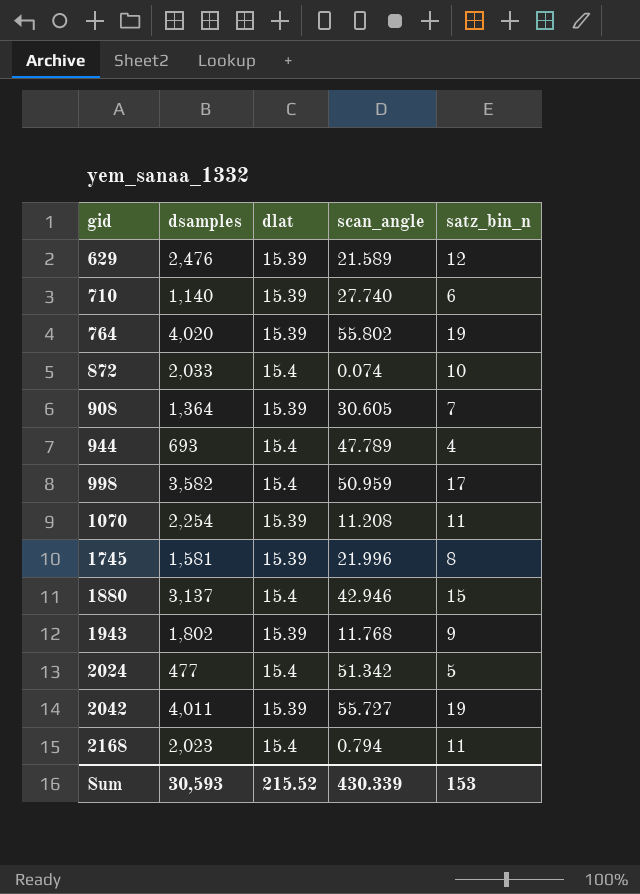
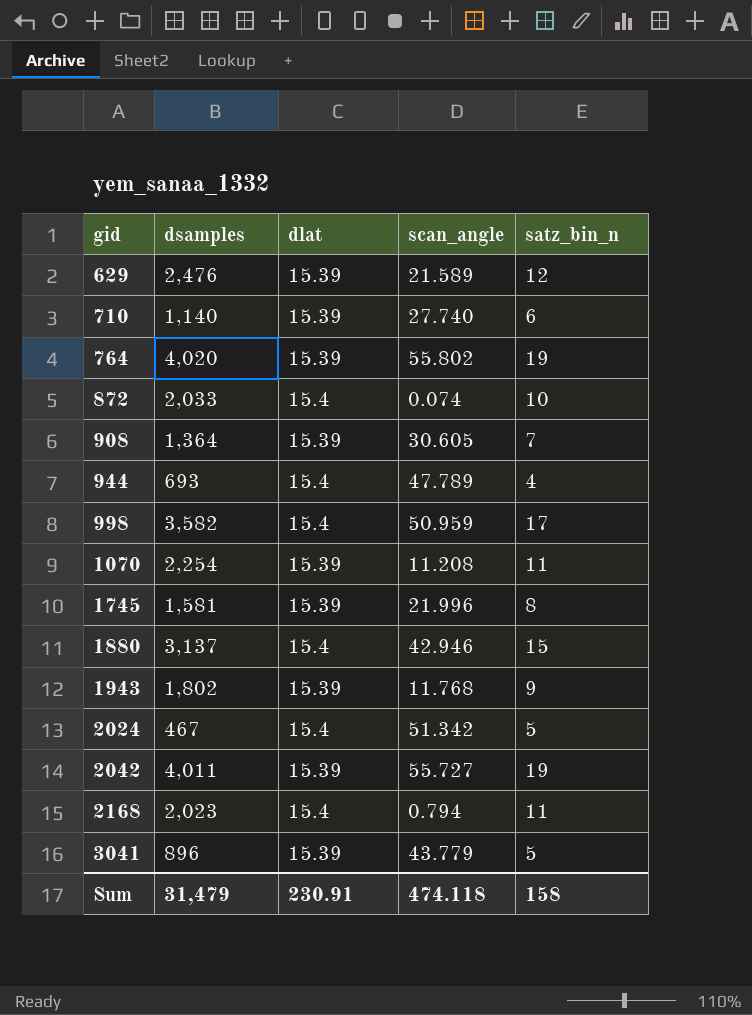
2024 | dsamples: 477 -> 467
row 3041: none -> 896 | 15.39 | 43.779 | 5
Sum | dsamples: 30,593 -> 31,479
Sum | dlat: 215.52 -> 230.91
Sum | scan_angle: 430.339 -> 474.118
Sum | satz_bin_n: 153 -> 158

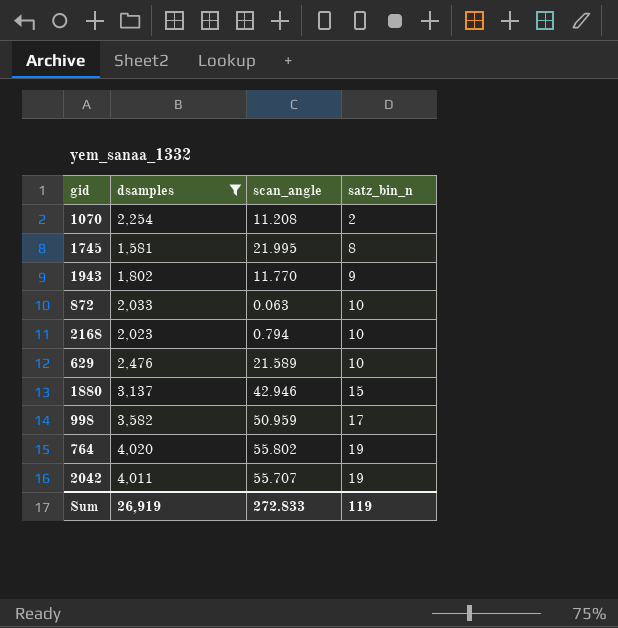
filter: none -> dsamples >= 1,581
row order: gid ascending -> satz_bin_n ascending
column dlat | position: 3 -> none
1070 | satz_bin_n: 11 -> 2
1745 | scan_angle: 21.996 -> 21.995
1943 | scan_angle: 11.768 -> 11.770
872 | scan_angle: 0.074 -> 0.063
2168 | satz_bin_n: 11 -> 10
629 | satz_bin_n: 12 -> 10
2042 | scan_angle: 55.727 -> 55.707
Sum | dsamples: 31,479 -> 26,919
Sum | scan_angle: 474.118 -> 272.833
Sum | satz_bin_n: 158 -> 119

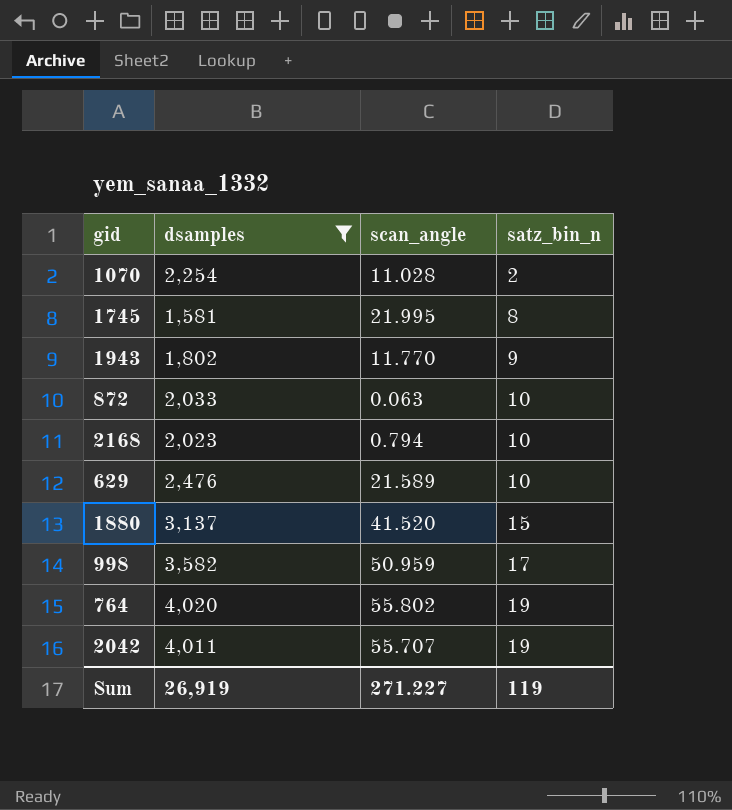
1070 | scan_angle: 11.208 -> 11.028
1880 | scan_angle: 42.946 -> 41.520
Sum | scan_angle: 272.833 -> 271.227

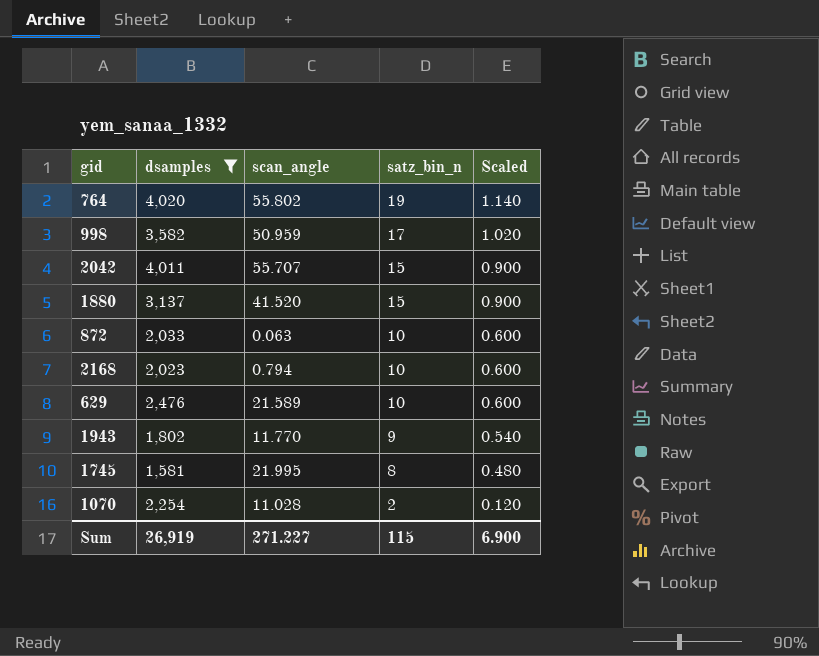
row order: satz_bin_n ascending -> satz_bin_n descending
column Scaled | formula: none -> [satz_bin_n] * 0.06
2042 | satz_bin_n: 19 -> 15
Sum | satz_bin_n: 119 -> 115

